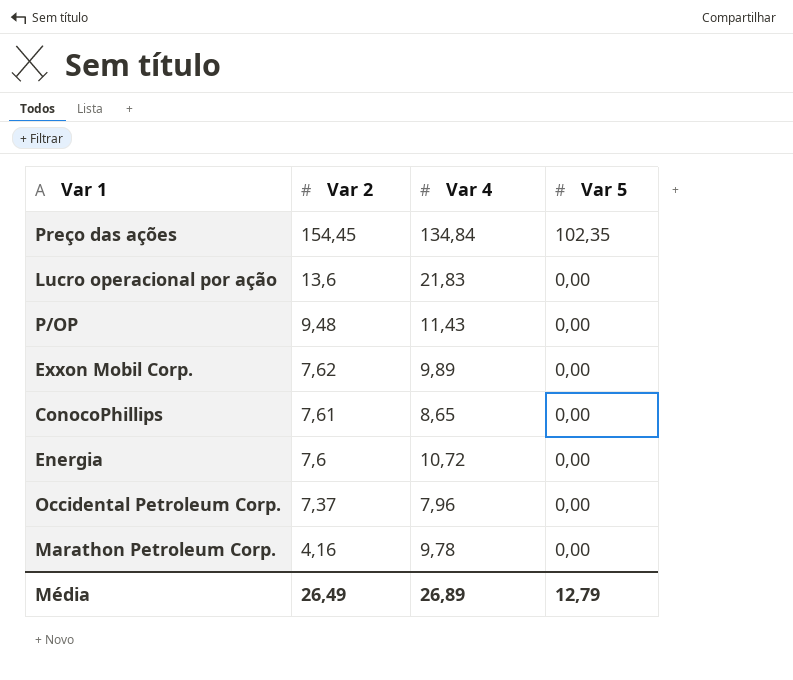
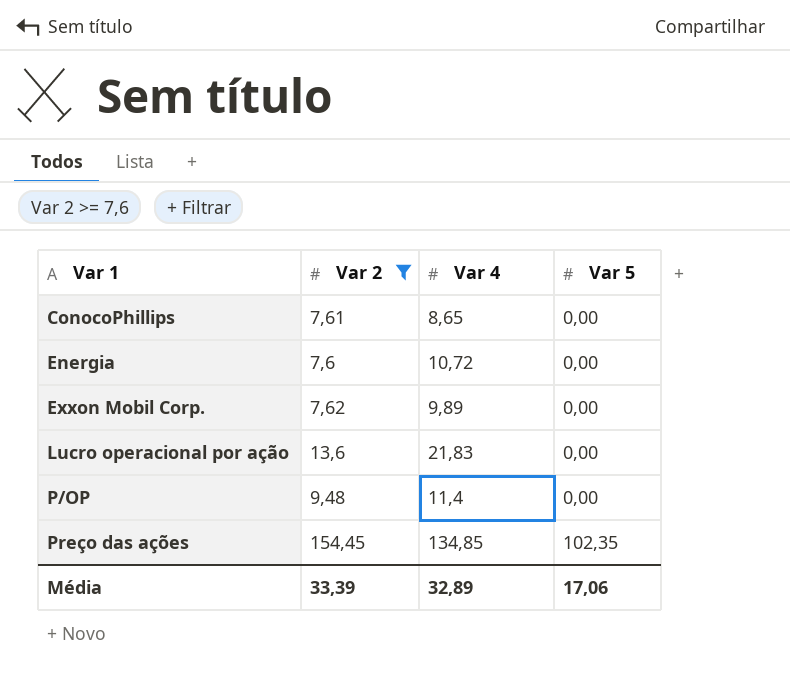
filter: none -> Var 2 >= 7,6
row order: Var 2 descending -> Var 1 ascending
P/OP | Var 4: 11,43 -> 11,4
Preço das ações | Var 4: 134,84 -> 134,85
Média | Var 2: 26,49 -> 33,39
Média | Var 4: 26,89 -> 32,89
Média | Var 5: 12,79 -> 17,06

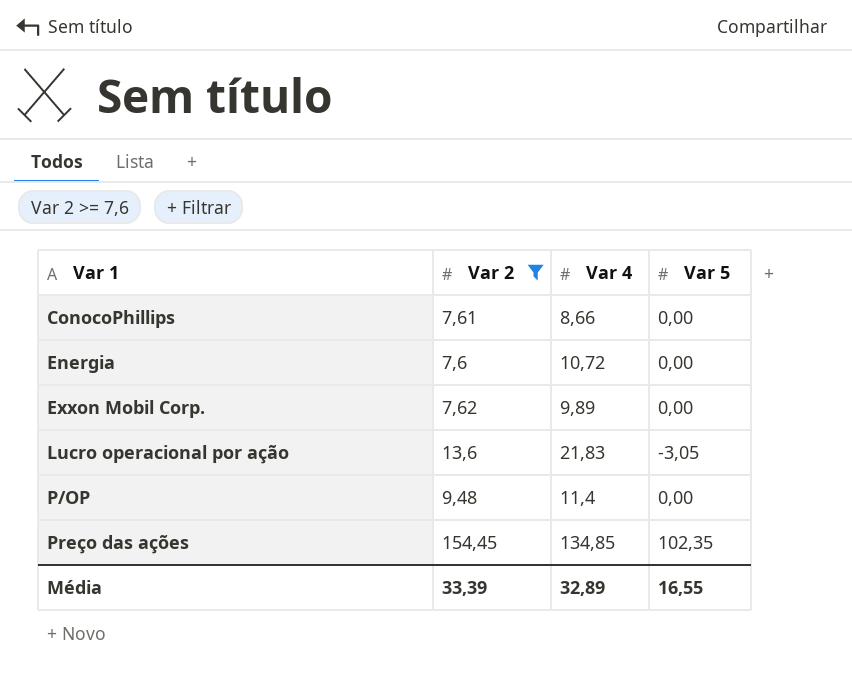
ConocoPhillips | Var 4: 8,65 -> 8,66
Lucro operacional por ação | Var 5: 0,00 -> -3,05
Média | Var 5: 17,06 -> 16,55

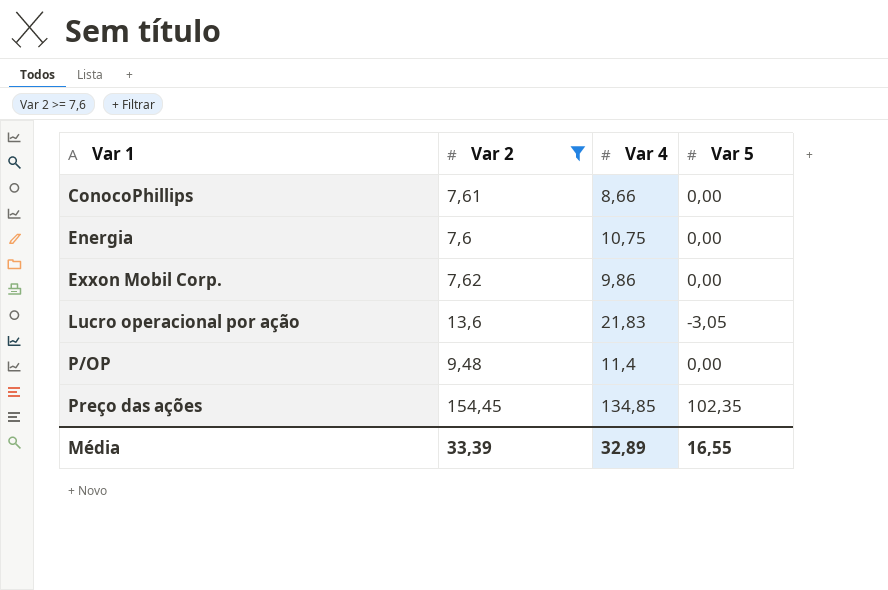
Energia | Var 4: 10,72 -> 10,75
Exxon Mobil Corp. | Var 4: 9,89 -> 9,86

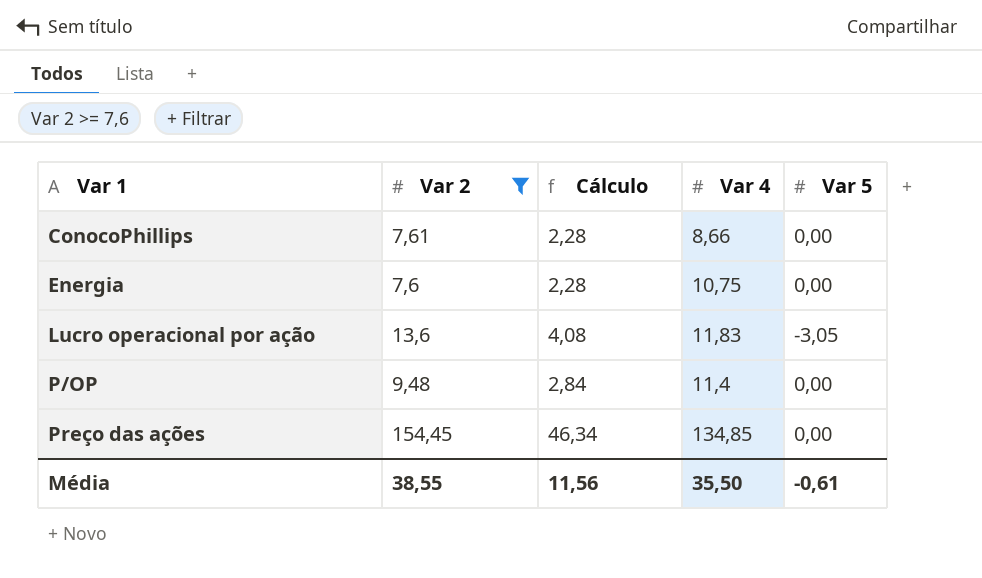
column Cálculo | formula: none -> [Var 2] * 0,3
row Exxon Mobil Corp.: 7,62 | 9,86 | 0,00 -> none
Lucro operacional por ação | Var 4: 21,83 -> 11,83
Preço das ações | Var 5: 102,35 -> 0,00
Média | Var 2: 33,39 -> 38,55
Média | Var 4: 32,89 -> 35,50
Média | Var 5: 16,55 -> -0,61

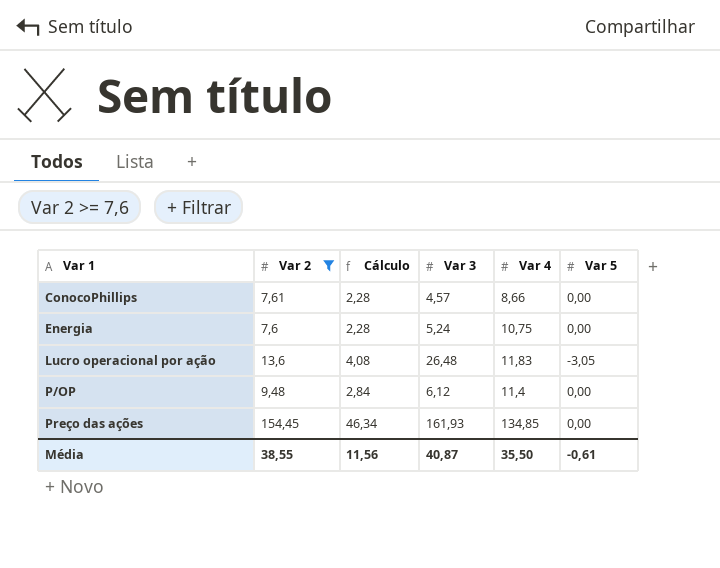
column Var 3 | position: none -> 4

